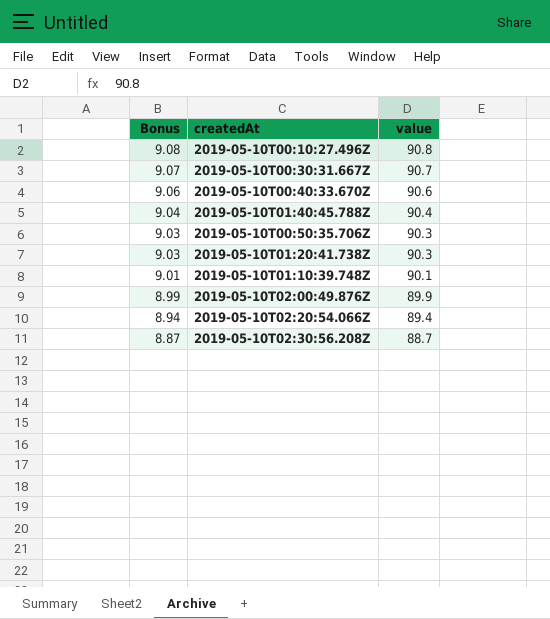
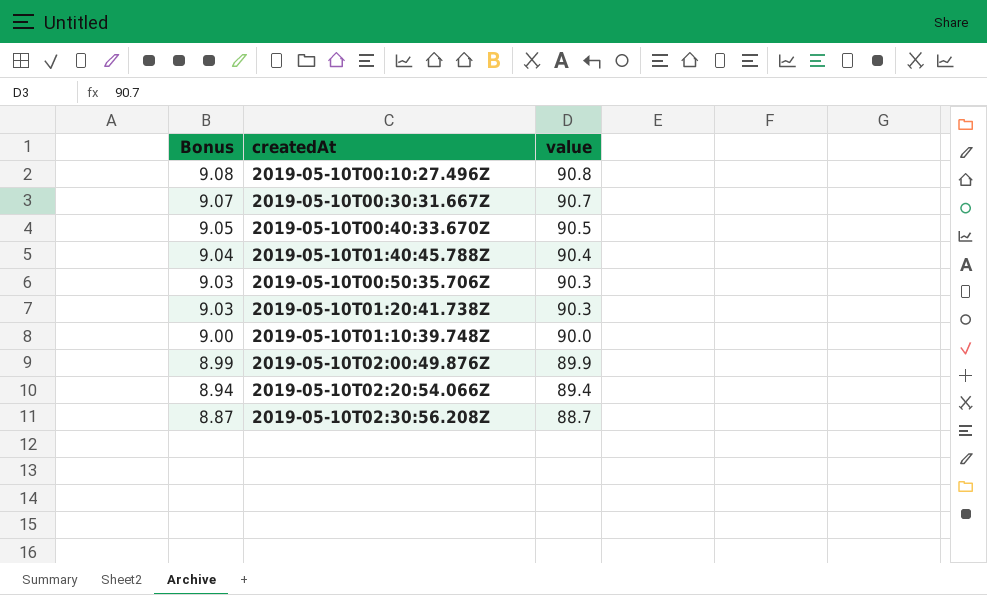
2019-05-10T00:40:33.670Z | Bonus: 9.06 -> 9.05
2019-05-10T00:40:33.670Z | value: 90.6 -> 90.5
2019-05-10T01:10:39.748Z | Bonus: 9.01 -> 9.00
2019-05-10T01:10:39.748Z | value: 90.1 -> 90.0

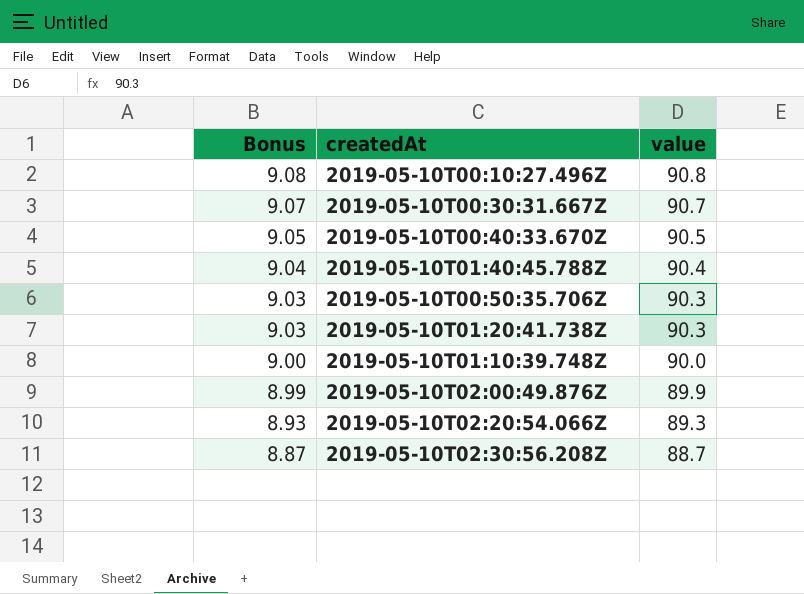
2019-05-10T02:20:54.066Z | Bonus: 8.94 -> 8.93
2019-05-10T02:20:54.066Z | value: 89.4 -> 89.3

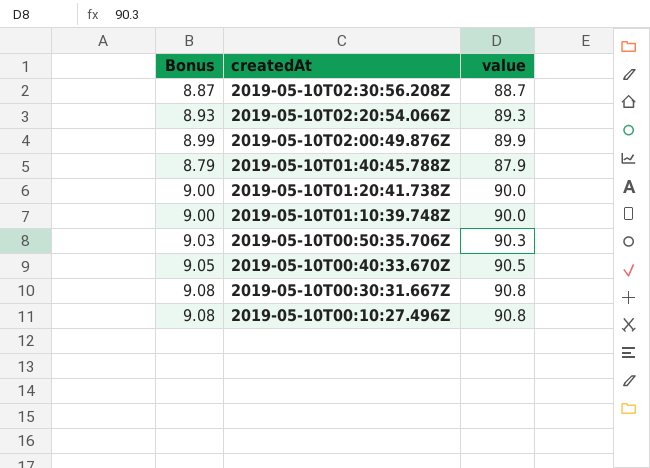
row order: Bonus descending -> createdAt descending
2019-05-10T01:40:45.788Z | Bonus: 9.04 -> 8.79
2019-05-10T01:40:45.788Z | value: 90.4 -> 87.9
2019-05-10T01:20:41.738Z | Bonus: 9.03 -> 9.00
2019-05-10T01:20:41.738Z | value: 90.3 -> 90.0
2019-05-10T00:30:31.667Z | Bonus: 9.07 -> 9.08
2019-05-10T00:30:31.667Z | value: 90.7 -> 90.8

